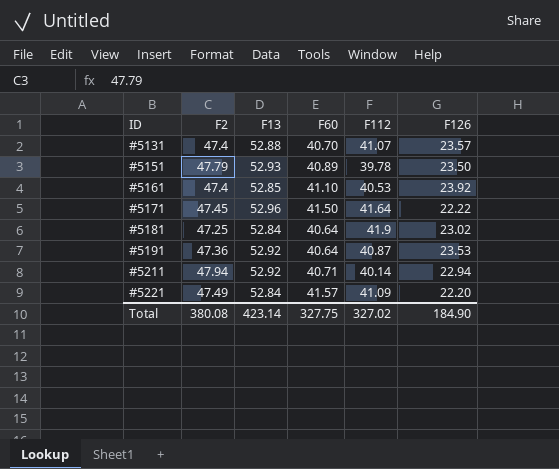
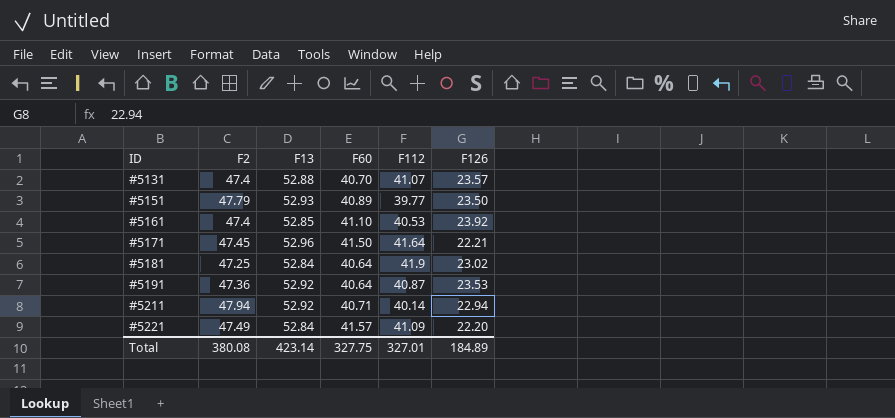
#5151 | F112: 39.78 -> 39.77
#5171 | F126: 22.22 -> 22.21
Total | F112: 327.02 -> 327.01
Total | F126: 184.90 -> 184.89

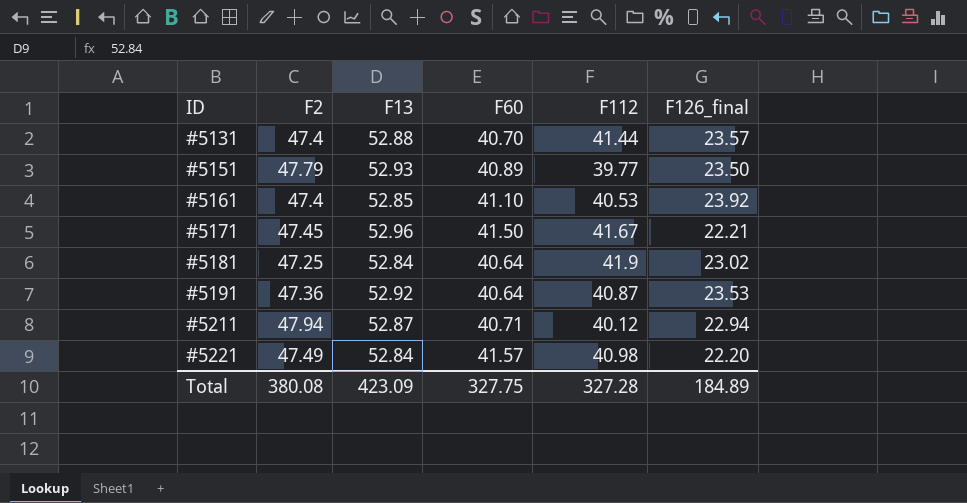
column name: F126 -> F126_final
#5131 | F112: 41.07 -> 41.44
#5171 | F112: 41.64 -> 41.67
#5211 | F13: 52.92 -> 52.87
#5211 | F112: 40.14 -> 40.12
#5221 | F112: 41.09 -> 40.98
Total | F13: 423.14 -> 423.09
Total | F112: 327.01 -> 327.28

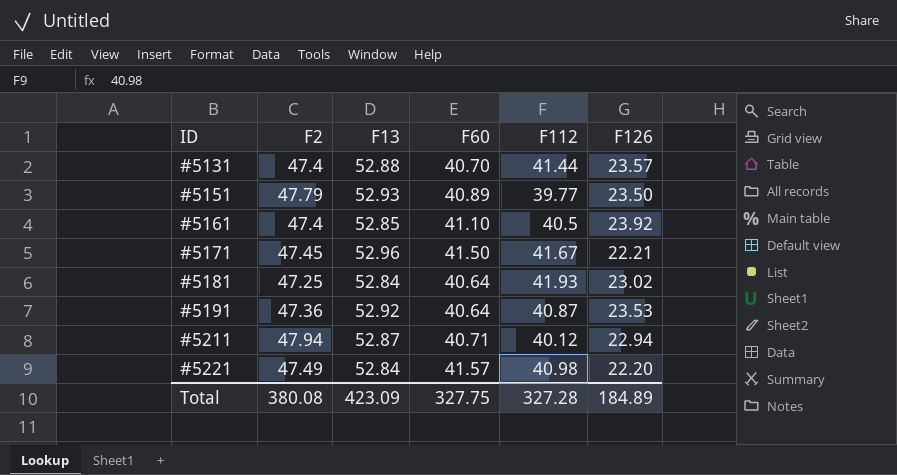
column name: F126_final -> F126
#5161 | F112: 40.53 -> 40.5
#5181 | F112: 41.9 -> 41.93

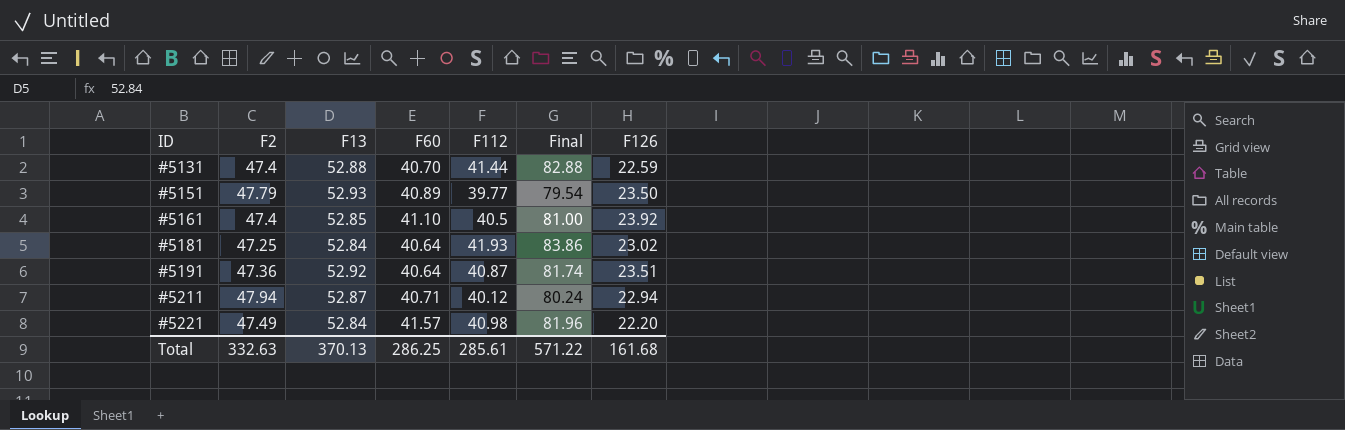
column Final | formula: none -> [F112] * 2
row #5171: 47.45 | 52.96 | 41.50 | 41.67 | 22.21 -> none
#5131 | F126: 23.57 -> 22.59
#5191 | F126: 23.53 -> 23.51
Total | F2: 380.08 -> 332.63
Total | F13: 423.09 -> 370.13
Total | F60: 327.75 -> 286.25
Total | F112: 327.28 -> 285.61
Total | F126: 184.89 -> 161.68

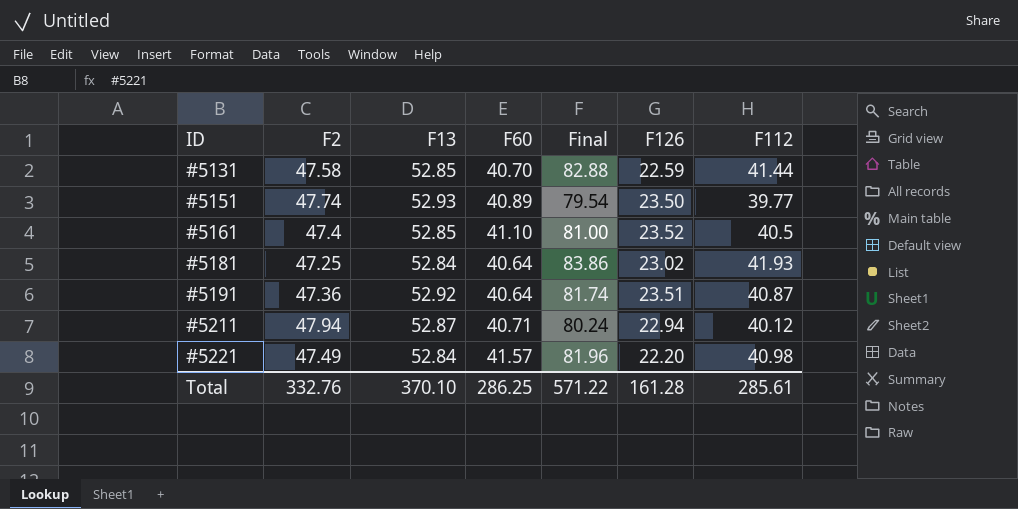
column F112 | position: 5 -> 7
#5131 | F2: 47.4 -> 47.58
#5131 | F13: 52.88 -> 52.85
#5151 | F2: 47.79 -> 47.74
#5161 | F126: 23.92 -> 23.52
Total | F2: 332.63 -> 332.76
Total | F13: 370.13 -> 370.10
Total | F126: 161.68 -> 161.28

